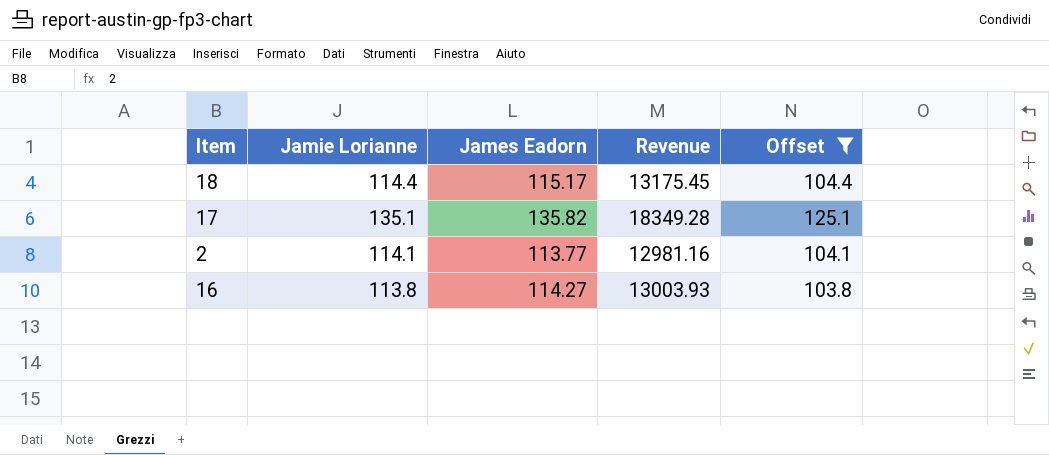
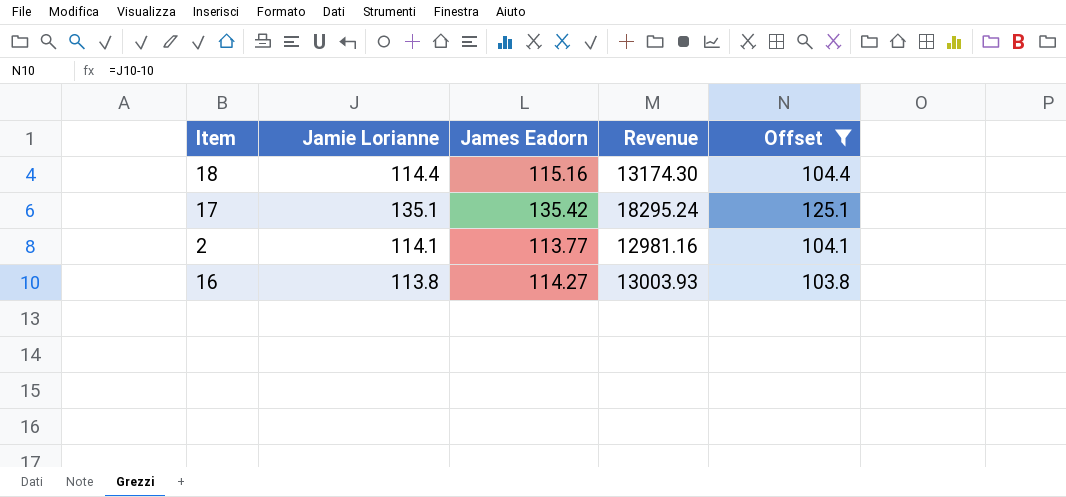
18 | James Eadorn: 115.17 -> 115.16
18 | Revenue: 13175.45 -> 13174.30
17 | James Eadorn: 135.82 -> 135.42
17 | Revenue: 18349.28 -> 18295.24

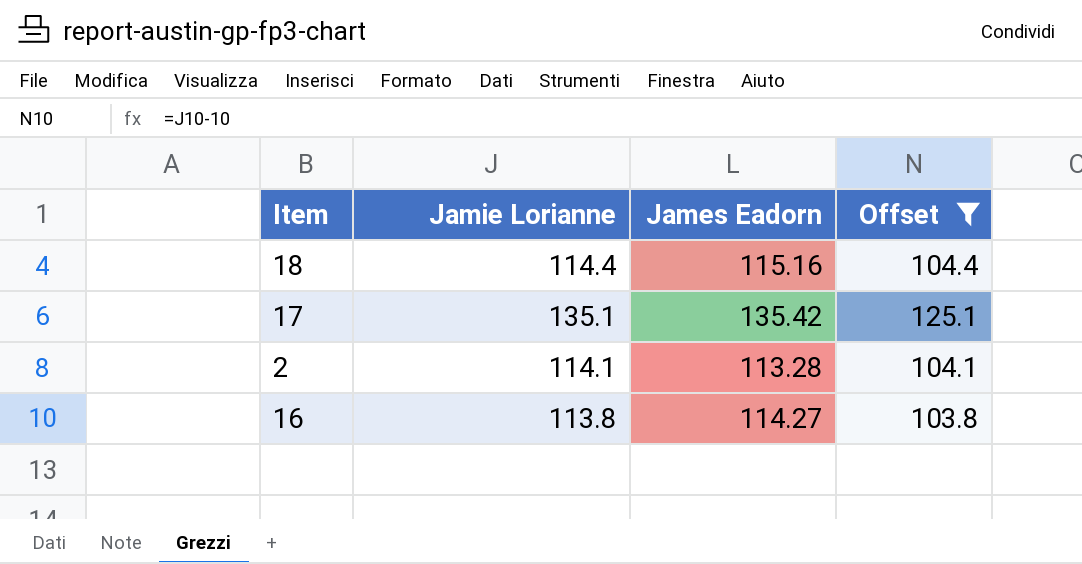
column Revenue | formula: [Jamie Lorianne] * [James Eadorn] -> none
2 | James Eadorn: 113.77 -> 113.28

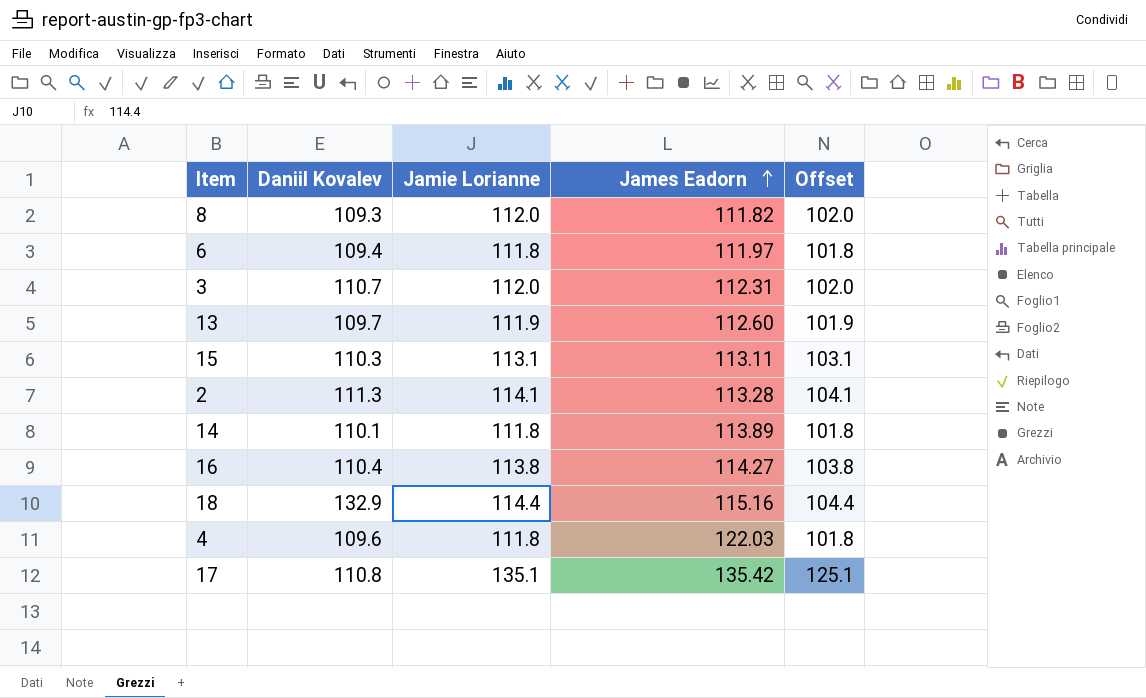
filter: Offset >= 103.8 -> none
row order: none -> James Eadorn ascending
column Daniil Kovalev | position: none -> 2

